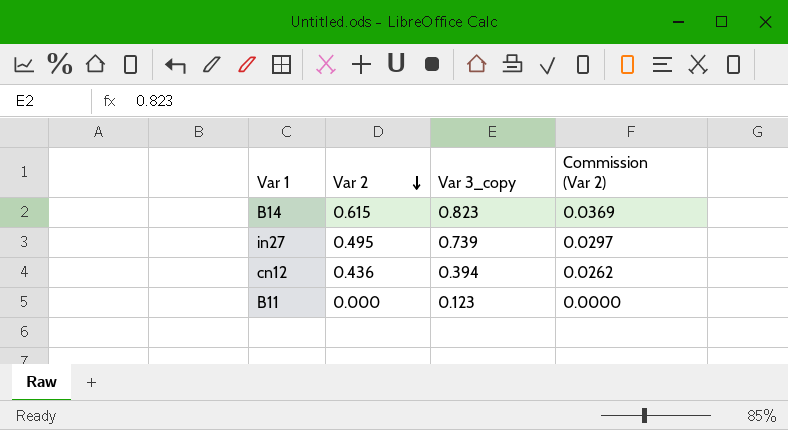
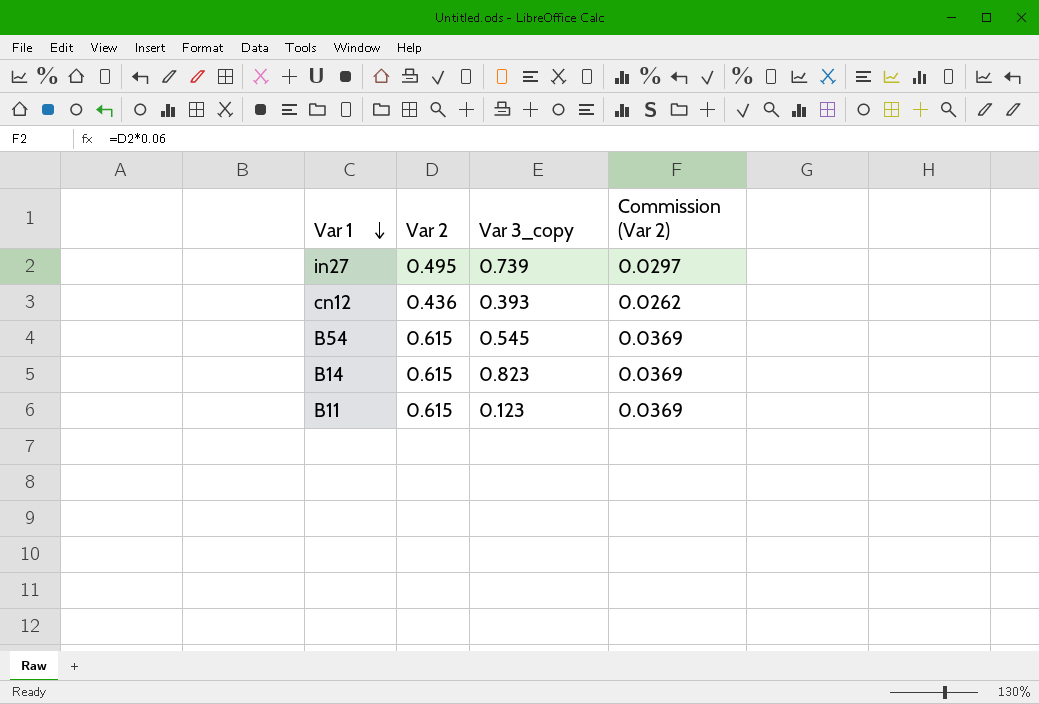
row order: Var 2 descending -> Var 1 descending
cn12 | Var 3_copy: 0.394 -> 0.393
row B54: none -> 0.615 | 0.545 | 0.0369
B11 | Var 2: 0.000 -> 0.615
B11 | Commission (Var 2): 0.0000 -> 0.0369

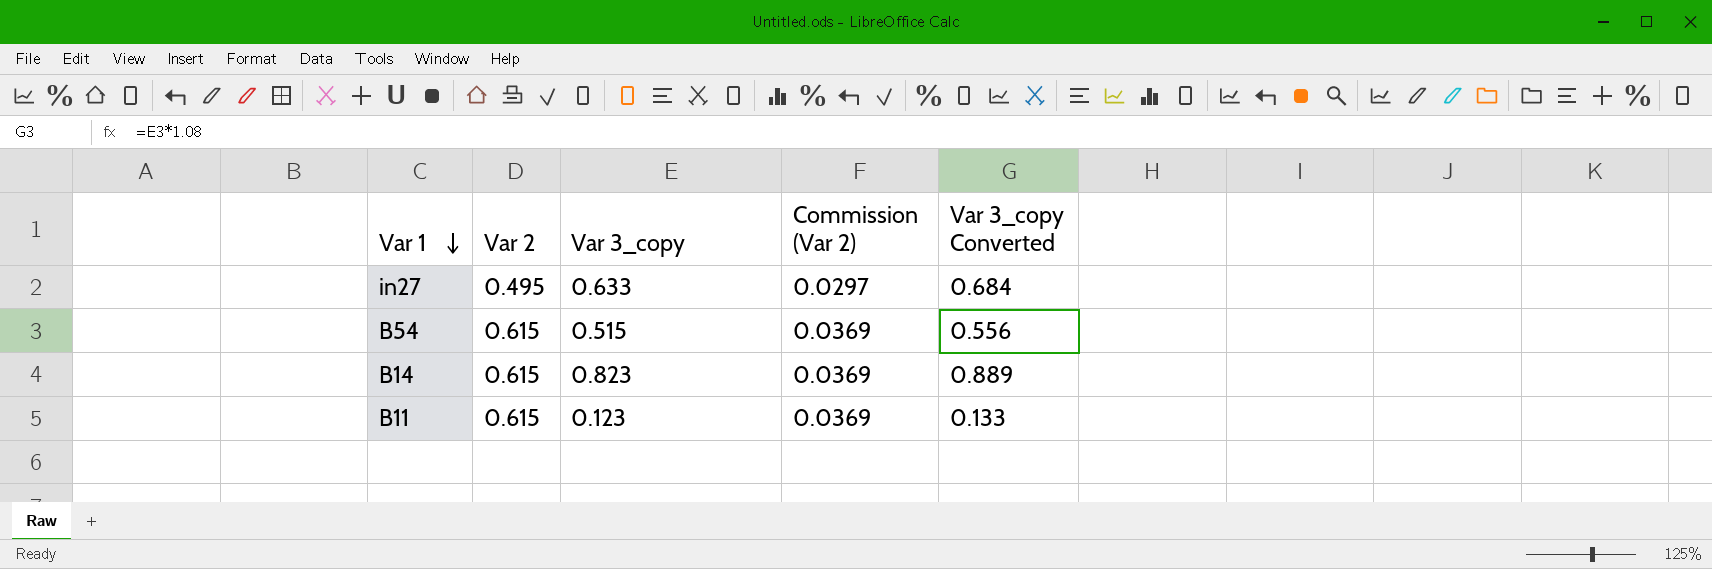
column Var 3_copy Converted | formula: none -> [Var 3_copy] * 1.08
row cn12: 0.436 | 0.393 | 0.0262 -> none
in27 | Var 3_copy: 0.739 -> 0.633
B54 | Var 3_copy: 0.545 -> 0.515

